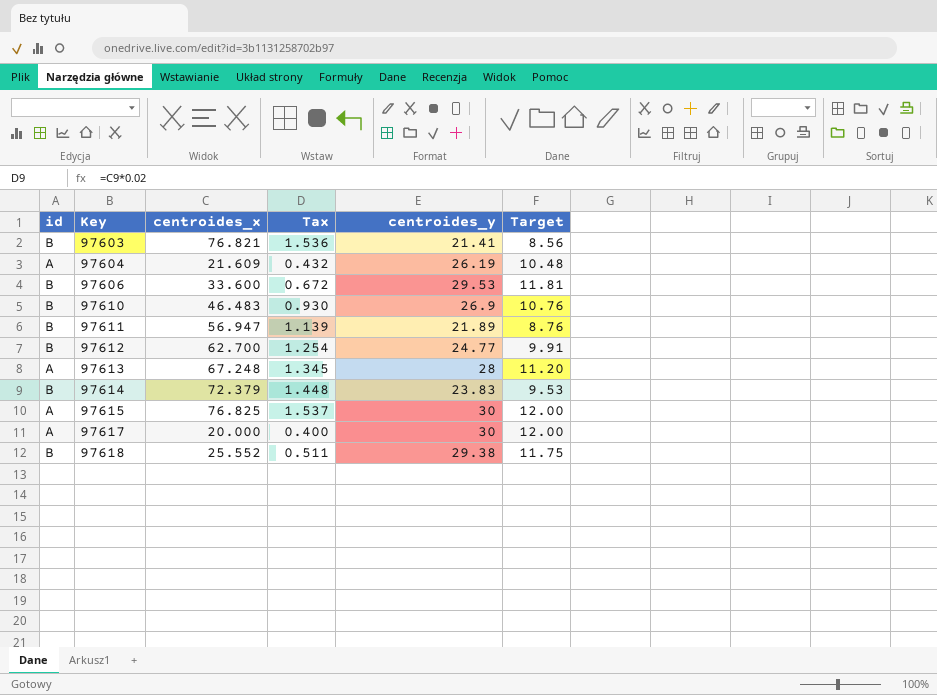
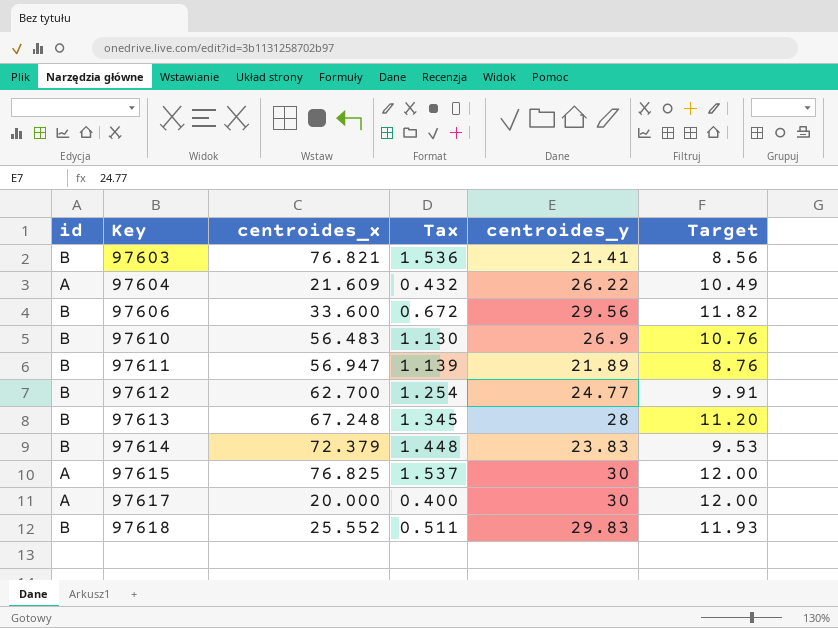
97604 | centroides_y: 26.19 -> 26.22
97604 | Target: 10.48 -> 10.49
97606 | centroides_y: 29.53 -> 29.56
97606 | Target: 11.81 -> 11.82
97610 | centroides_x: 46.483 -> 56.483
97610 | Tax: 0.930 -> 1.130
97613 | id: A -> B
97618 | centroides_y: 29.38 -> 29.83
97618 | Target: 11.75 -> 11.93

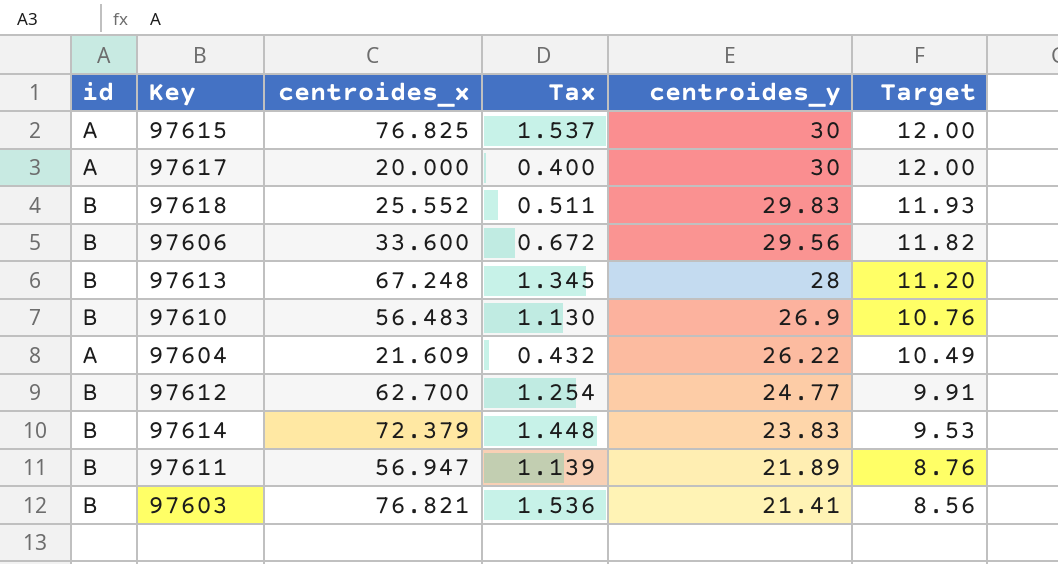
row order: Key ascending -> centroides_y descending

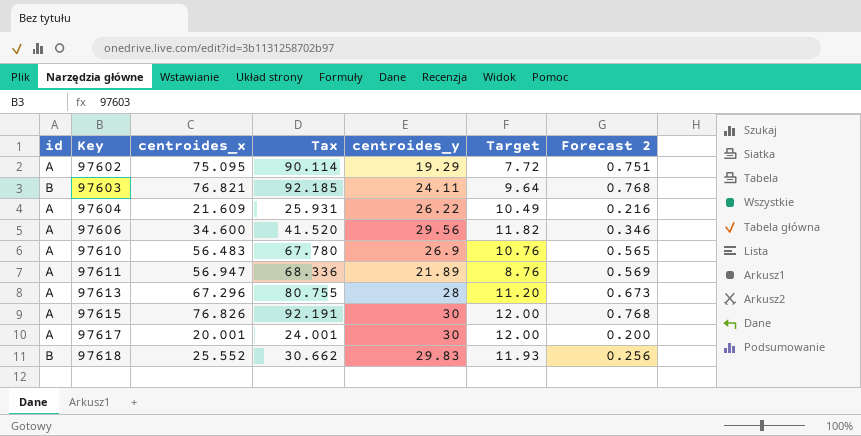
row order: centroides_y descending -> Key ascending
column Tax | formula: [centroides_x] * 0.02 -> [centroides_x] * 1.2
column Forecast 2 | formula: none -> [centroides_x] * 0.01
row 97612: B | 62.700 | 1.254 | 24.77 | 9.91 -> none
row 97614: B | 72.379 | 1.448 | 23.83 | 9.53 -> none
row 97602: none -> A | 75.095 | 90.114 | 19.29 | 7.72 | 0.751
97603 | centroides_y: 21.41 -> 24.11
97603 | Target: 8.56 -> 9.64
97606 | id: B -> A
97606 | centroides_x: 33.600 -> 34.600
97610 | id: B -> A
97611 | id: B -> A
97613 | id: B -> A
97613 | centroides_x: 67.248 -> 67.296
97615 | centroides_x: 76.825 -> 76.826
97617 | centroides_x: 20.000 -> 20.001

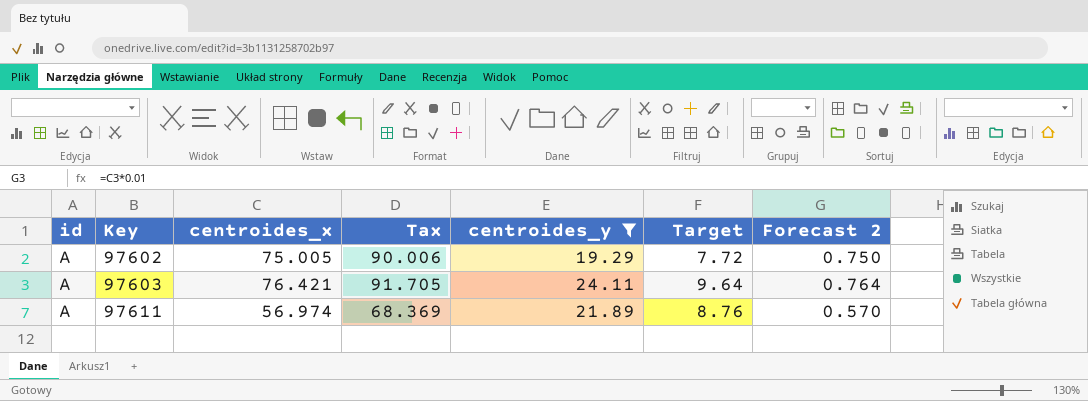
filter: none -> centroides_y <= 24.11
97602 | centroides_x: 75.095 -> 75.005
97602 | Tax: 90.114 -> 90.006
97602 | Forecast 2: 0.751 -> 0.750
97603 | id: B -> A
97603 | centroides_x: 76.821 -> 76.421
97603 | Tax: 92.185 -> 91.705
97603 | Forecast 2: 0.768 -> 0.764
97611 | centroides_x: 56.947 -> 56.974
97611 | Tax: 68.336 -> 68.369
97611 | Forecast 2: 0.569 -> 0.570

